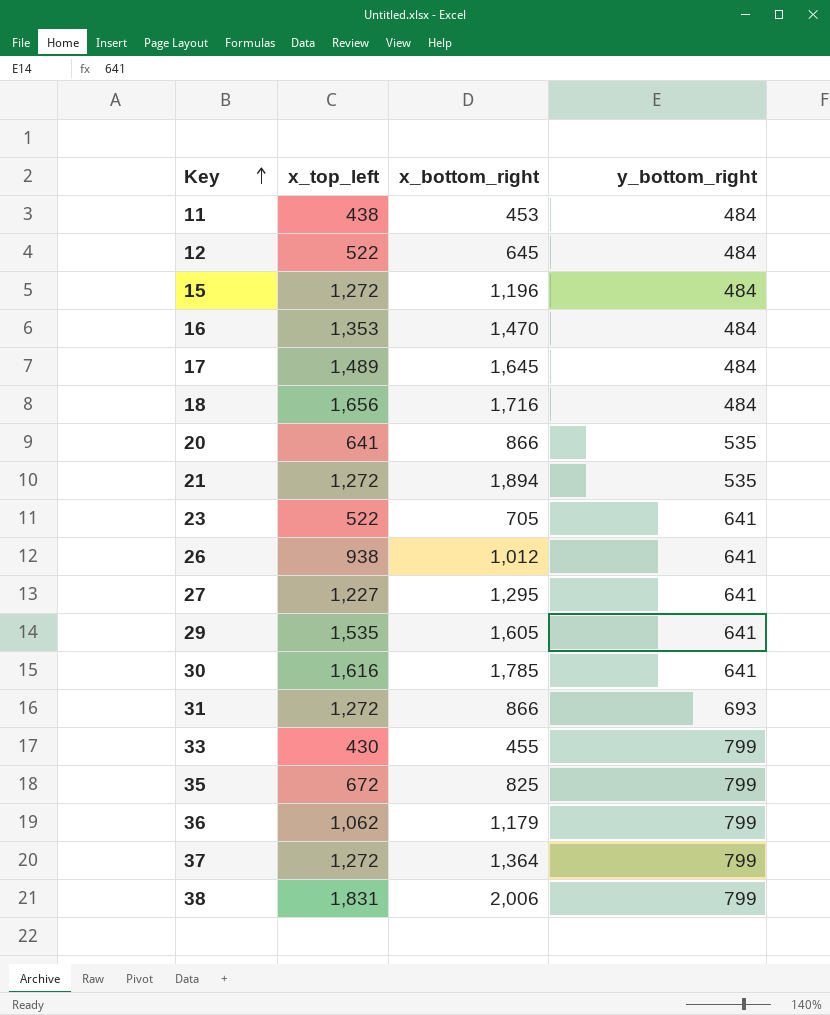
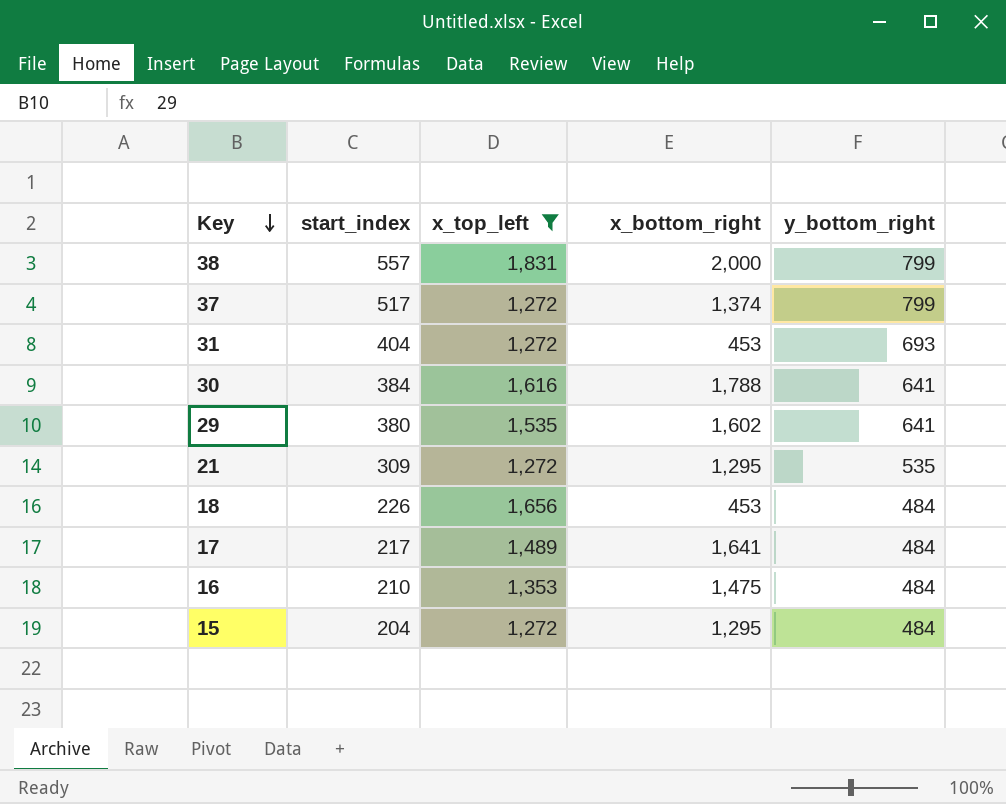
filter: none -> x_top_left >= 1,272
row order: Key ascending -> Key descending
column start_index | position: none -> 2
38 | x_bottom_right: 2,006 -> 2,000
37 | x_bottom_right: 1,364 -> 1,374
31 | x_bottom_right: 866 -> 453
30 | x_bottom_right: 1,785 -> 1,788
29 | x_bottom_right: 1,605 -> 1,602
21 | x_bottom_right: 1,894 -> 1,295
18 | x_bottom_right: 1,716 -> 453
17 | x_bottom_right: 1,645 -> 1,641
16 | x_bottom_right: 1,470 -> 1,475
15 | x_bottom_right: 1,196 -> 1,295

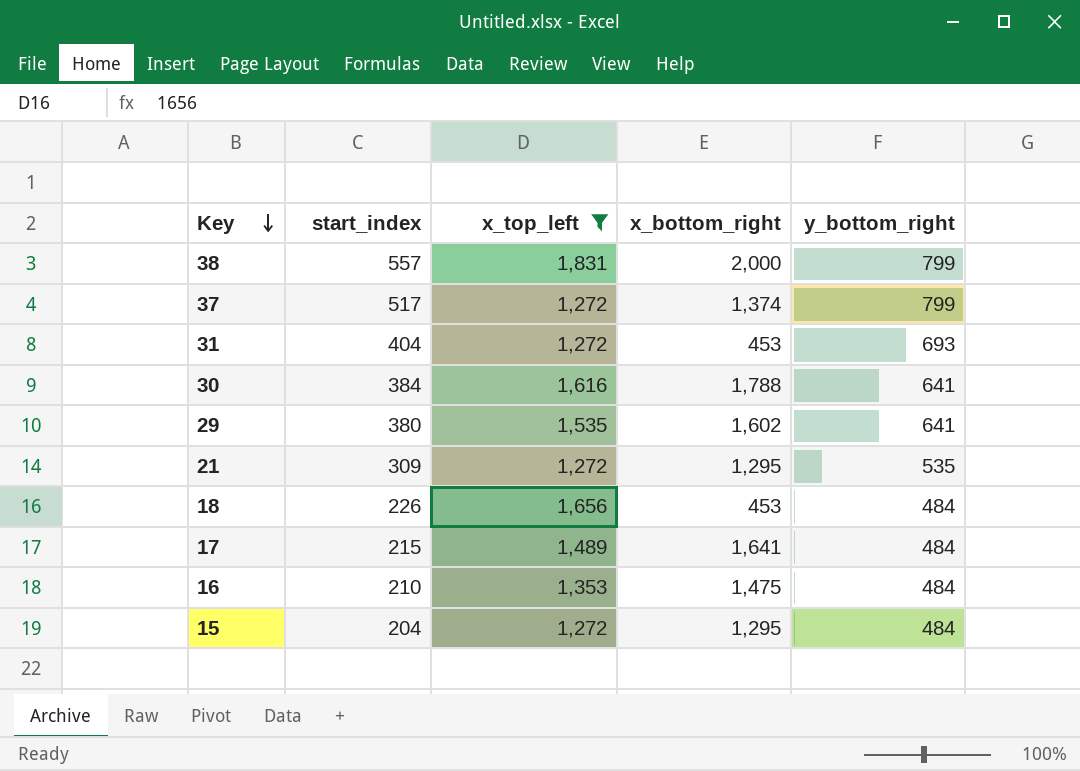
17 | start_index: 217 -> 215

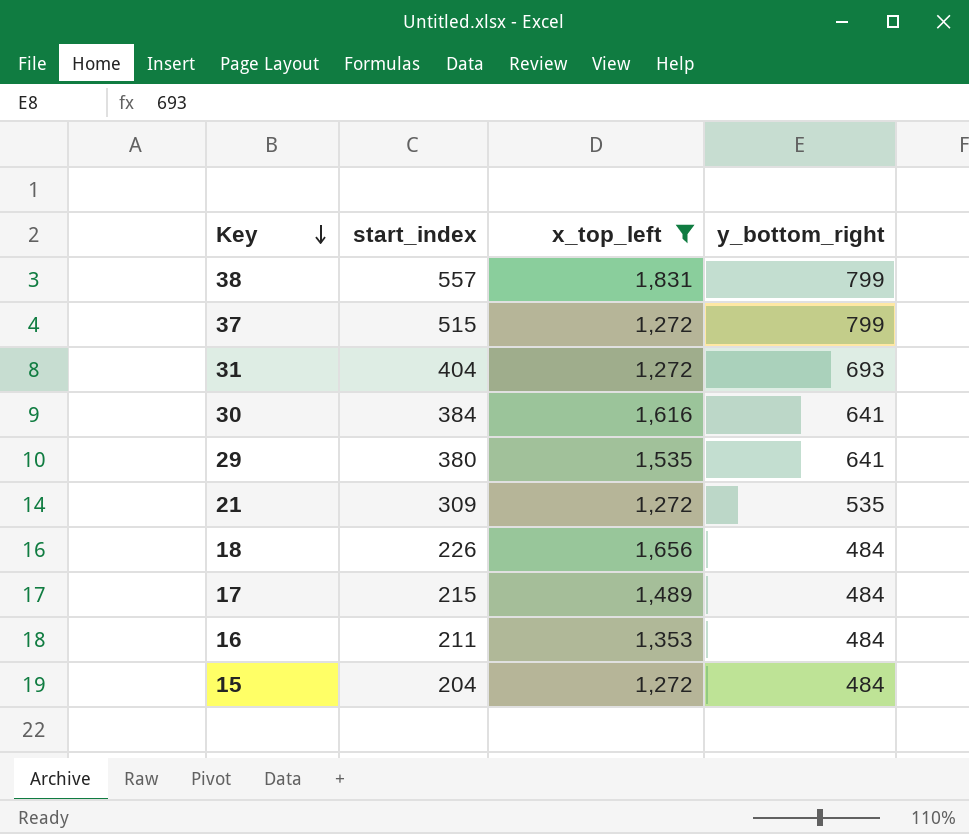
column x_bottom_right | position: 4 -> none
37 | start_index: 517 -> 515
16 | start_index: 210 -> 211

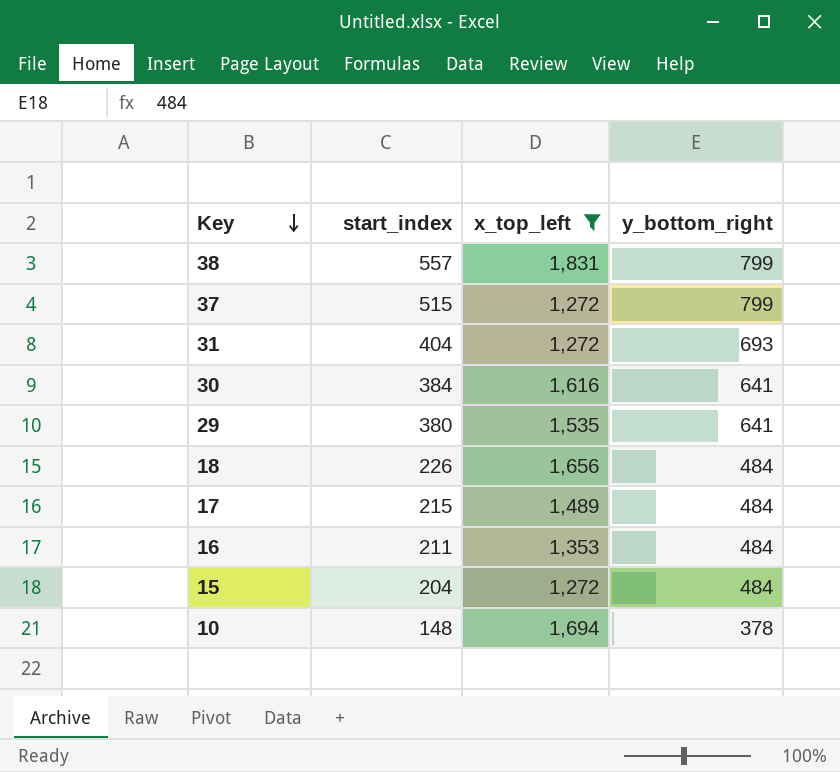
row 21: 309 | 1,272 | 535 -> none
row 10: none -> 148 | 1,694 | 378

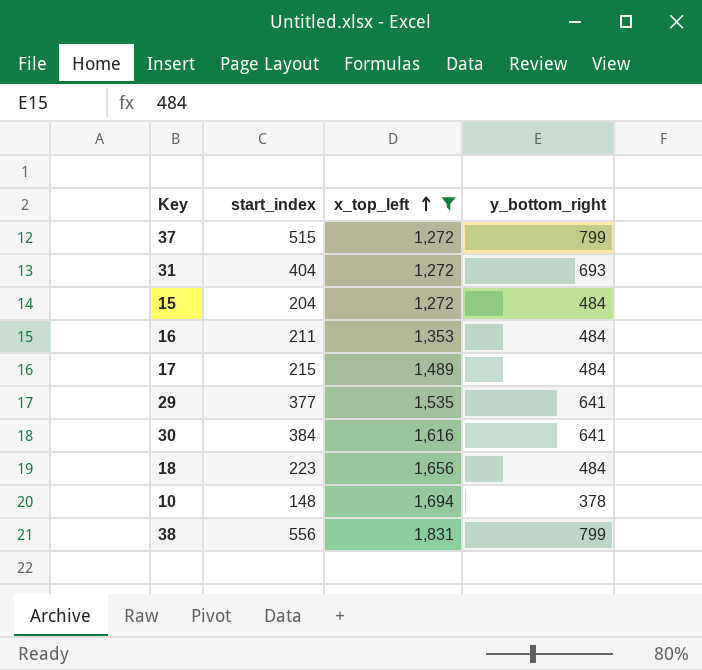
row order: Key descending -> x_top_left ascending
29 | start_index: 380 -> 377
18 | start_index: 226 -> 223
38 | start_index: 557 -> 556

